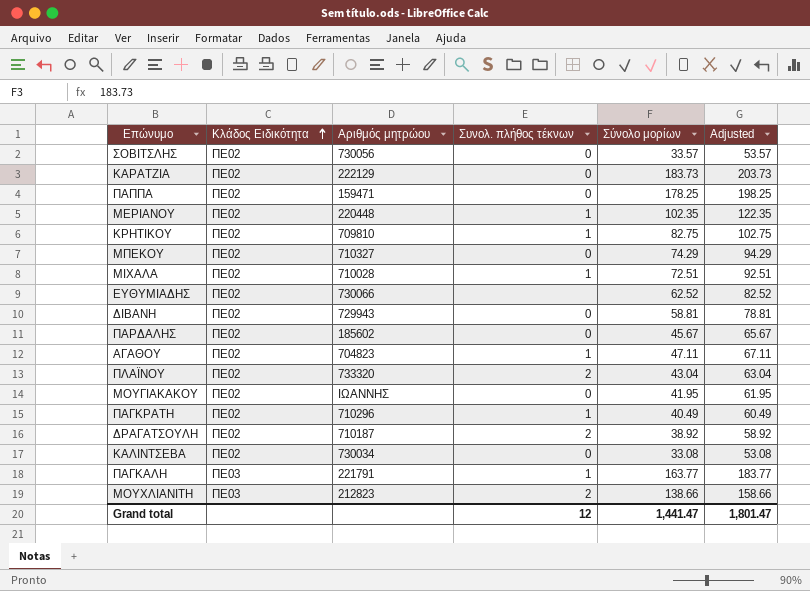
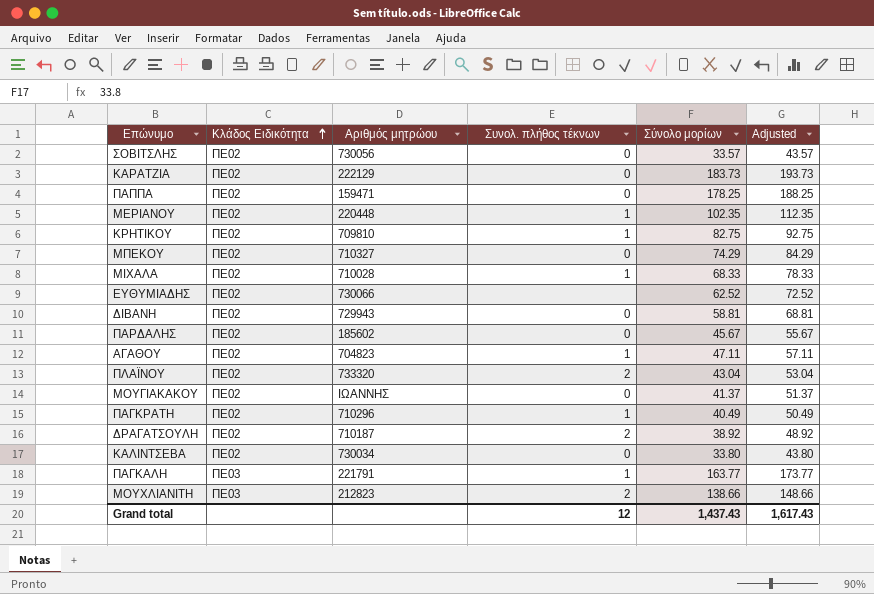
column Adjusted | formula: [Σύνολο μορίων] + 20 -> [Σύνολο μορίων] + 10
ΜΙΧΑΛΑ | Σύνολο μορίων: 72.51 -> 68.33
ΜΟΥΓΙΑΚΑΚΟΥ | Σύνολο μορίων: 41.95 -> 41.37
ΚΑΛΙΝΤΣΕΒΑ | Σύνολο μορίων: 33.08 -> 33.80
Grand total | Σύνολο μορίων: 1,441.47 -> 1,437.43
Grand total | Adjusted: 1,801.47 -> 1,617.43

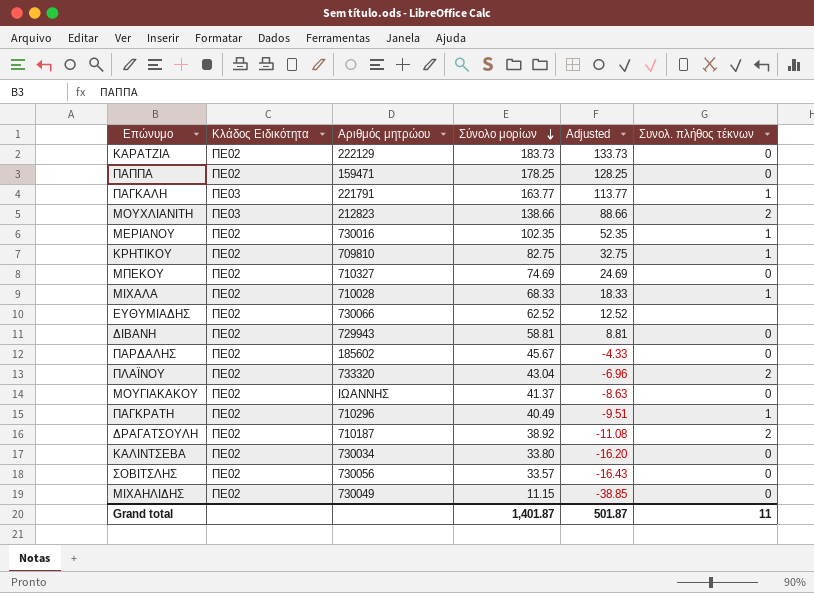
row order: Κλάδος Ειδικότητα ascending -> Σύνολο μορίων descending
column Adjusted | formula: [Σύνολο μορίων] + 10 -> [Σύνολο μορίων] - 50
column Συνολ. πλήθος τέκνων | position: 4 -> 6
row ΑΓΑΘΟΥ: ΠΕ02 | 704823 | 1 | 47.11 | 57.11 -> none
ΜΕΡΙΑΝΟΥ | Αριθμός μητρώου: 220448 -> 730016
ΜΠΕΚΟΥ | Σύνολο μορίων: 74.29 -> 74.69
row ΜΙΧΑΗΛΙΔΗΣ: none -> ΠΕ02 | 730049 | 11.15 | -38.85 | 0
Grand total | Σύνολο μορίων: 1,437.43 -> 1,401.87
Grand total | Adjusted: 1,617.43 -> 501.87
Grand total | Συνολ. πλήθος τέκνων: 12 -> 11

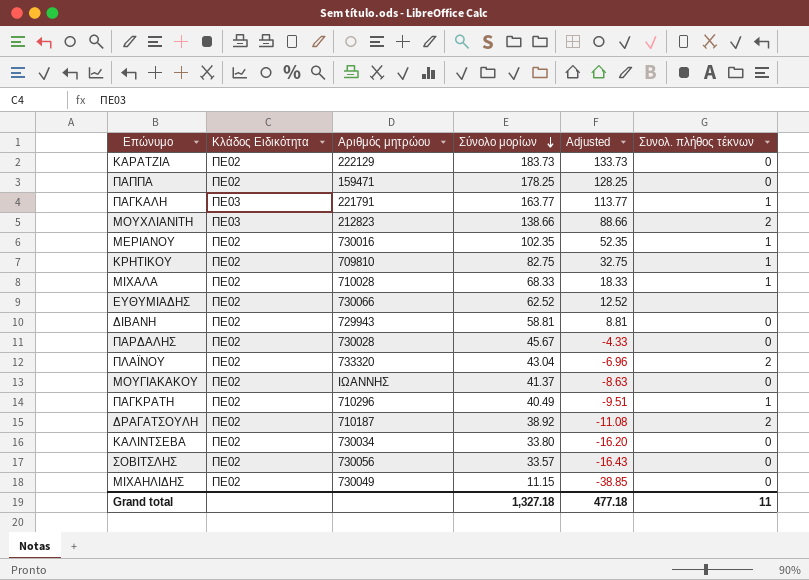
row ΜΠΕΚΟΥ: ΠΕ02 | 710327 | 74.69 | 24.69 | 0 -> none
ΠΑΡΔΑΛΗΣ | Αριθμός μητρώου: 185602 -> 730028
Grand total | Σύνολο μορίων: 1,401.87 -> 1,327.18
Grand total | Adjusted: 501.87 -> 477.18

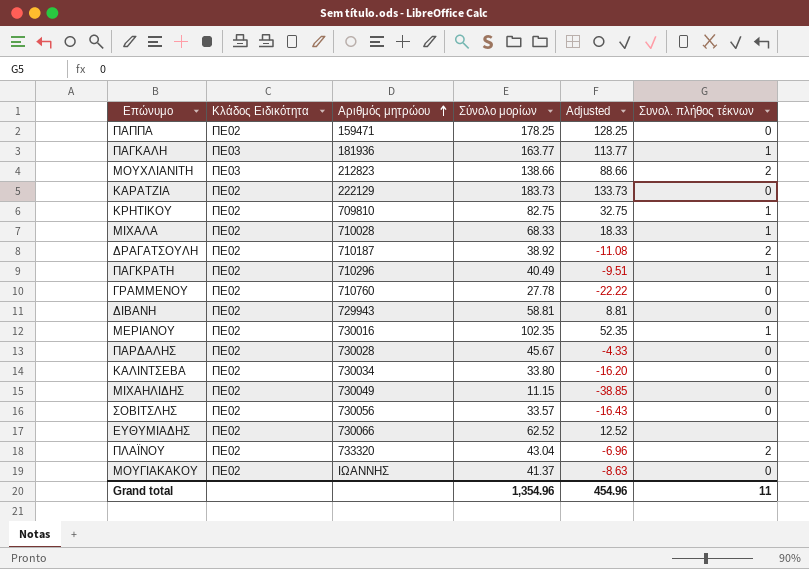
row order: Σύνολο μορίων descending -> Αριθμός μητρώου ascending
ΠΑΓΚΑΛΗ | Αριθμός μητρώου: 221791 -> 181936
row ΓΡΑΜΜΕΝΟΥ: none -> ΠΕ02 | 710760 | 27.78 | -22.22 | 0
Grand total | Σύνολο μορίων: 1,327.18 -> 1,354.96
Grand total | Adjusted: 477.18 -> 454.96

